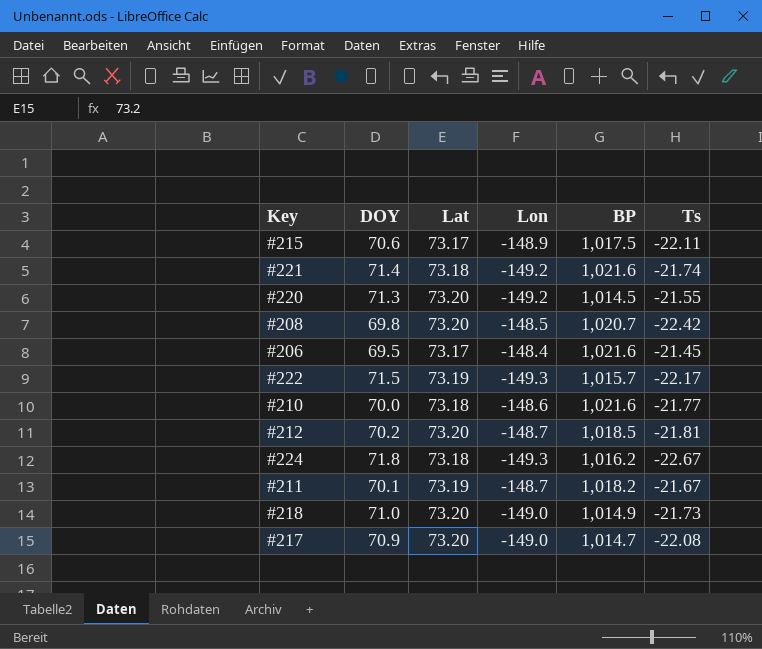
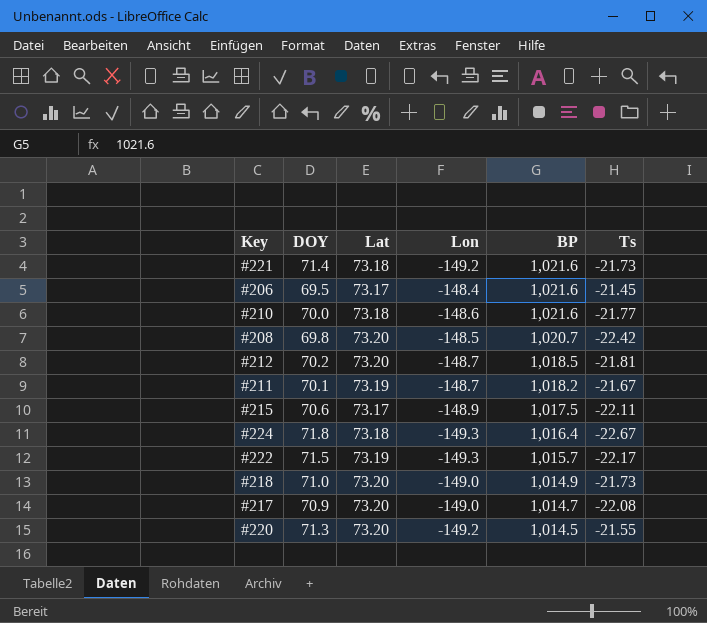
row order: none -> BP descending
#221 | Ts: -21.74 -> -21.73
#224 | BP: 1,016.2 -> 1,016.4

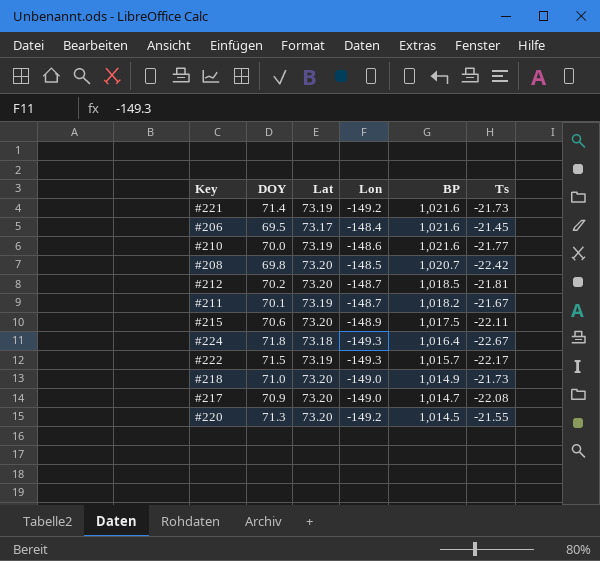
#221 | Lat: 73.18 -> 73.19
#210 | Lat: 73.18 -> 73.19
#215 | Lat: 73.17 -> 73.20

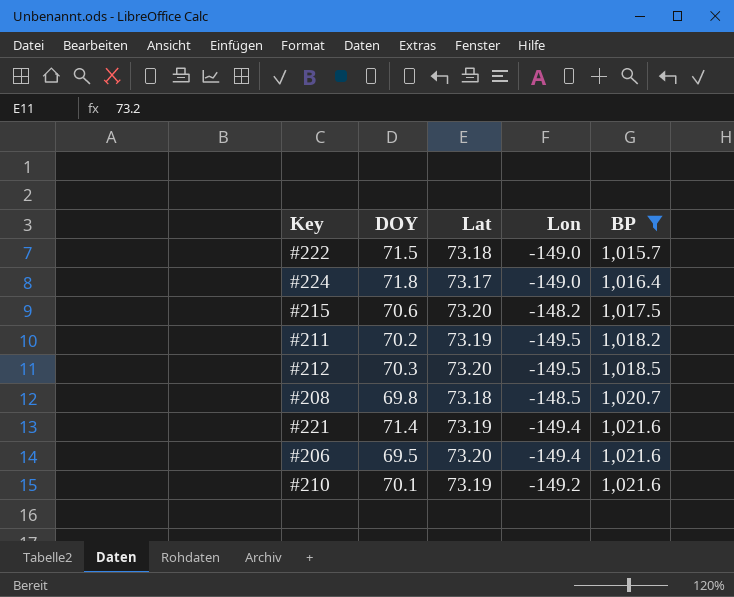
filter: none -> BP >= 1,015.7
row order: BP descending -> BP ascending
column Ts | position: 6 -> none
#222 | Lat: 73.19 -> 73.18
#222 | Lon: -149.3 -> -149.0
#224 | Lat: 73.18 -> 73.17
#224 | Lon: -149.3 -> -149.0
#215 | Lon: -148.9 -> -148.2
#211 | DOY: 70.1 -> 70.2
#211 | Lon: -148.7 -> -149.5
#212 | DOY: 70.2 -> 70.3
#212 | Lon: -148.7 -> -149.5
#208 | Lat: 73.20 -> 73.18
#221 | Lon: -149.2 -> -149.4
#206 | Lat: 73.17 -> 73.20
#206 | Lon: -148.4 -> -149.4
#210 | DOY: 70.0 -> 70.1
#210 | Lon: -148.6 -> -149.2

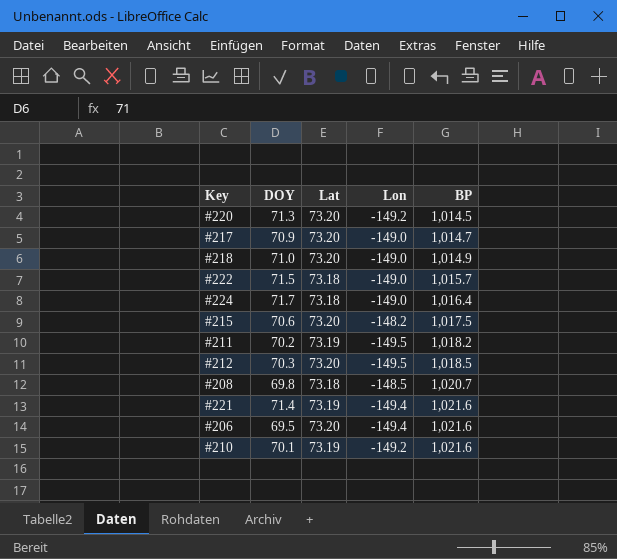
filter: BP >= 1,015.7 -> none
#224 | DOY: 71.8 -> 71.7
#224 | Lat: 73.17 -> 73.18

